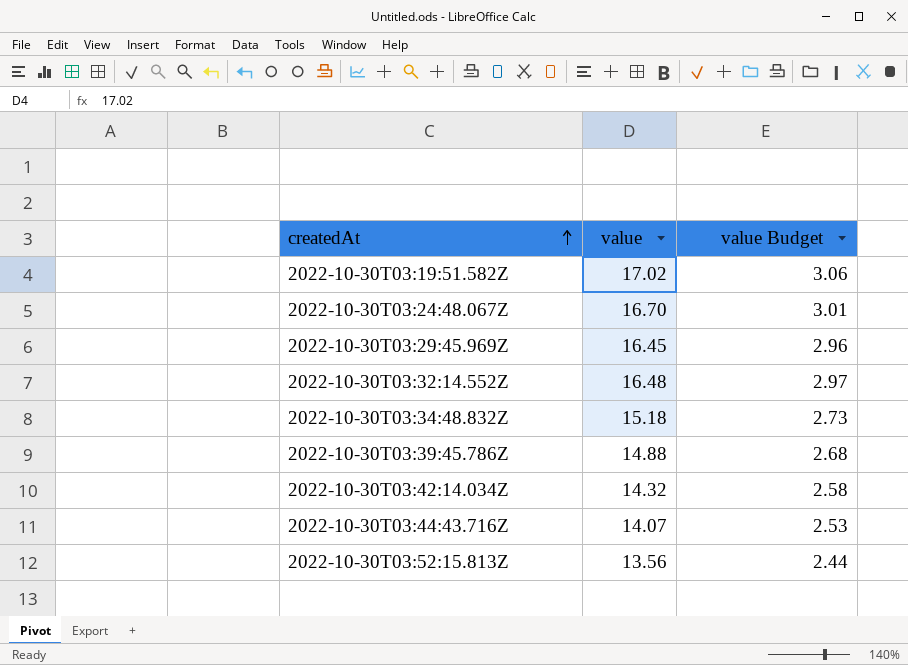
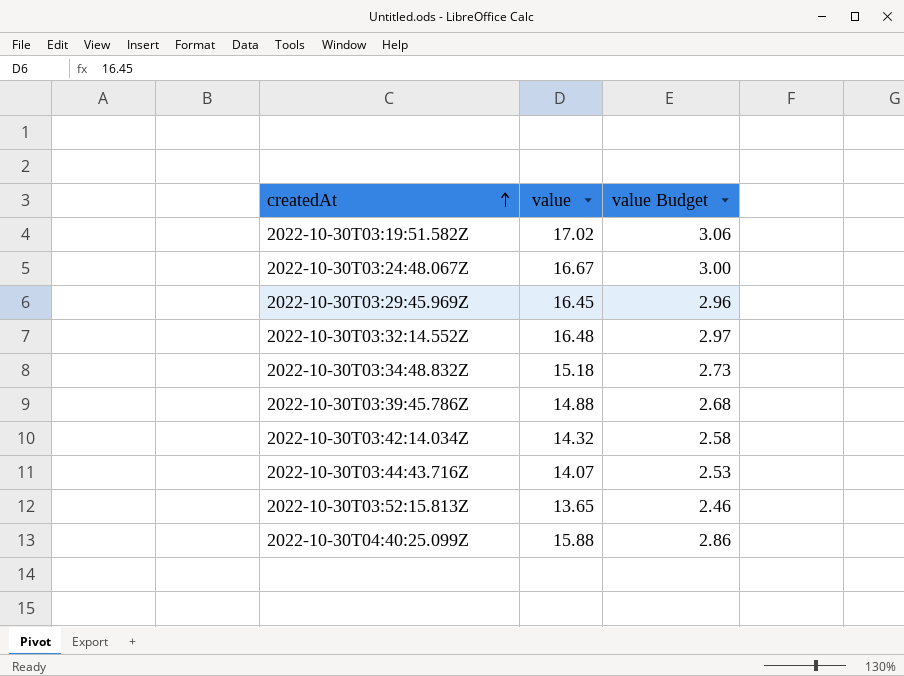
2022-10-30T03:24:48.067Z | value: 16.70 -> 16.67
2022-10-30T03:24:48.067Z | value Budget: 3.01 -> 3.00
2022-10-30T03:52:15.813Z | value: 13.56 -> 13.65
2022-10-30T03:52:15.813Z | value Budget: 2.44 -> 2.46
row 2022-10-30T04:40:25.099Z: none -> 15.88 | 2.86

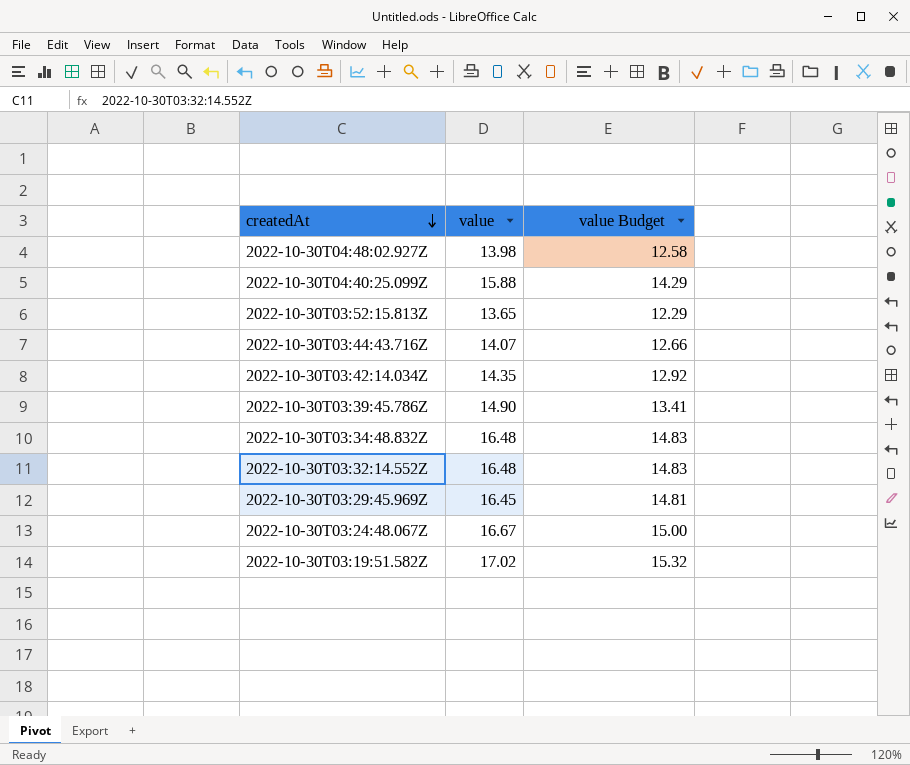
row order: createdAt ascending -> createdAt descending
column value Budget | formula: [value] * 0.18 -> [value] * 0.9
row 2022-10-30T04:48:02.927Z: none -> 13.98 | 12.58
2022-10-30T03:42:14.034Z | value: 14.32 -> 14.35
2022-10-30T03:39:45.786Z | value: 14.88 -> 14.90
2022-10-30T03:34:48.832Z | value: 15.18 -> 16.48

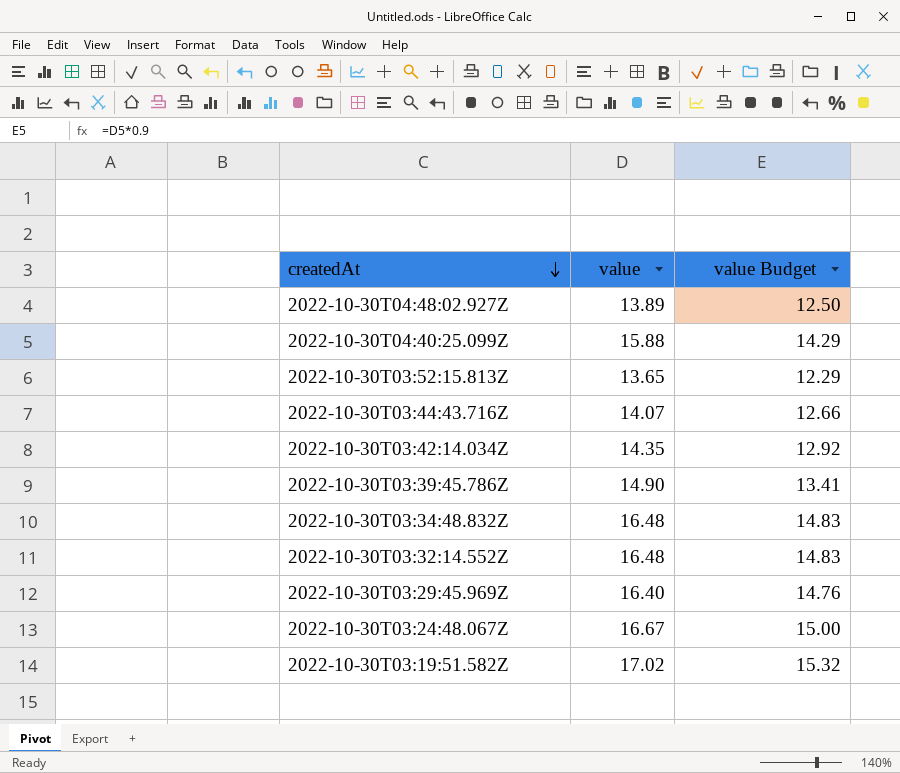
2022-10-30T04:48:02.927Z | value: 13.98 -> 13.89
2022-10-30T04:48:02.927Z | value Budget: 12.58 -> 12.50
2022-10-30T03:29:45.969Z | value: 16.45 -> 16.40
2022-10-30T03:29:45.969Z | value Budget: 14.81 -> 14.76

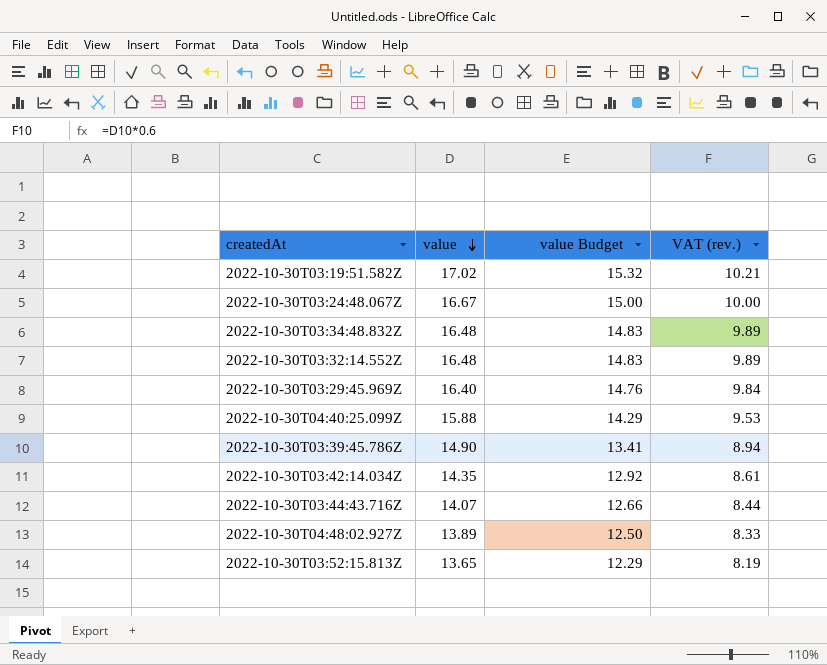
row order: createdAt descending -> value descending
column VAT (rev.) | formula: none -> [value] * 0.6

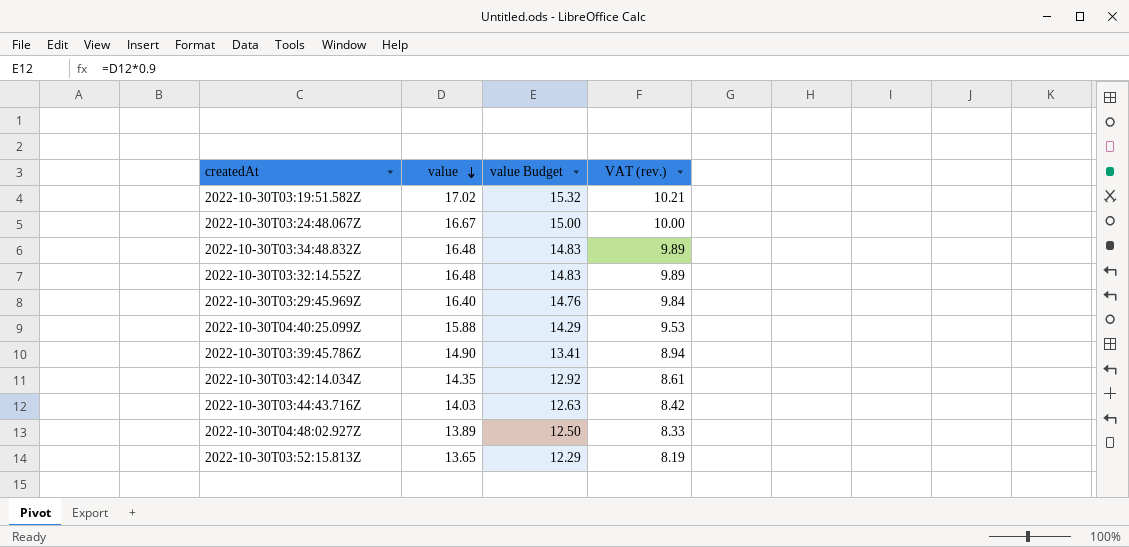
2022-10-30T03:44:43.716Z | value: 14.07 -> 14.03
2022-10-30T03:44:43.716Z | value Budget: 12.66 -> 12.63
2022-10-30T03:44:43.716Z | VAT (rev.): 8.44 -> 8.42

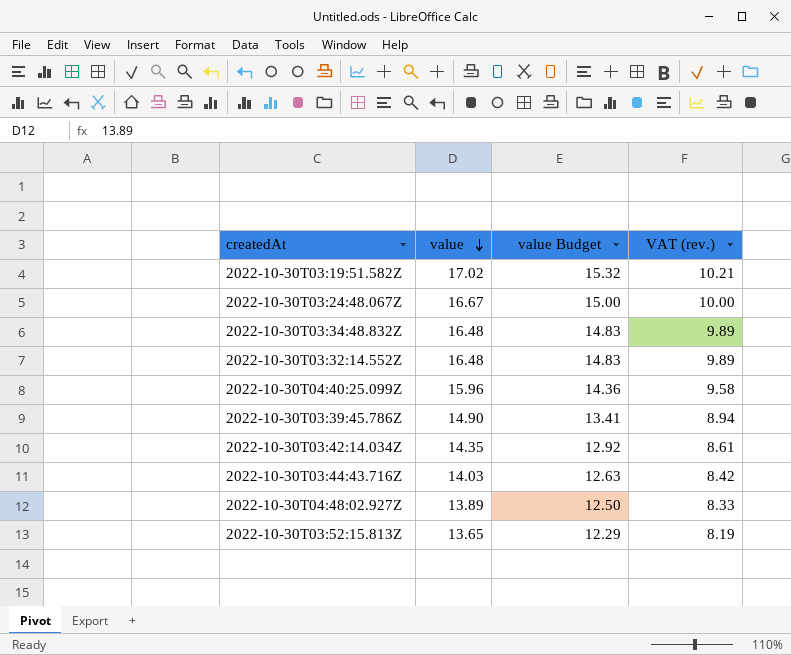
row 2022-10-30T03:29:45.969Z: 16.40 | 14.76 | 9.84 -> none
2022-10-30T04:40:25.099Z | value: 15.88 -> 15.96
2022-10-30T04:40:25.099Z | value Budget: 14.29 -> 14.36
2022-10-30T04:40:25.099Z | VAT (rev.): 9.53 -> 9.58

